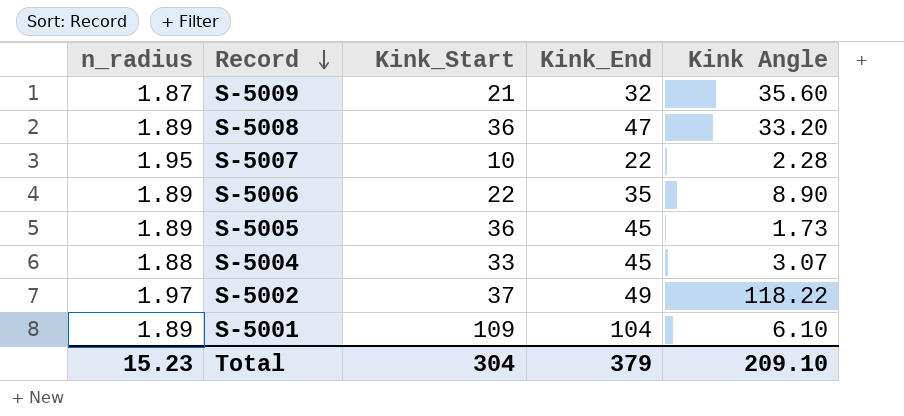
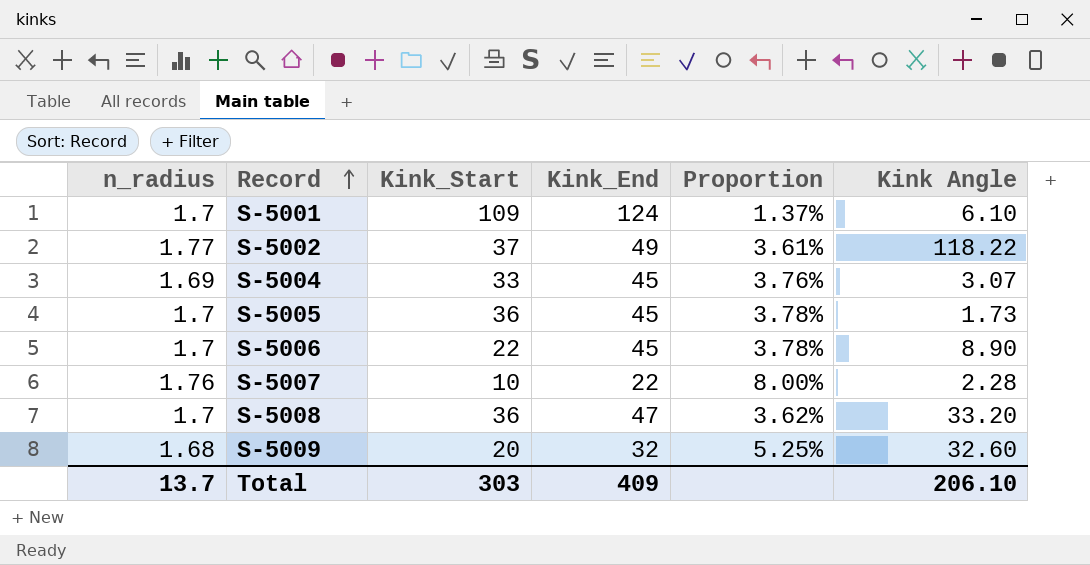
row order: Record descending -> Record ascending
column Proportion | formula: none -> [n_radius] / [Kink_End]
S-5001 | n_radius: 1.89 -> 1.7
S-5001 | Kink_End: 104 -> 124
S-5002 | n_radius: 1.97 -> 1.77
S-5004 | n_radius: 1.88 -> 1.69
S-5005 | n_radius: 1.89 -> 1.7
S-5006 | n_radius: 1.89 -> 1.7
S-5006 | Kink_End: 35 -> 45
S-5007 | n_radius: 1.95 -> 1.76
S-5008 | n_radius: 1.89 -> 1.7
S-5009 | n_radius: 1.87 -> 1.68
S-5009 | Kink_Start: 21 -> 20
S-5009 | Kink Angle: 35.60 -> 32.60
Total | n_radius: 15.23 -> 13.7
Total | Kink_Start: 304 -> 303
Total | Kink_End: 379 -> 409
Total | Kink Angle: 209.10 -> 206.10

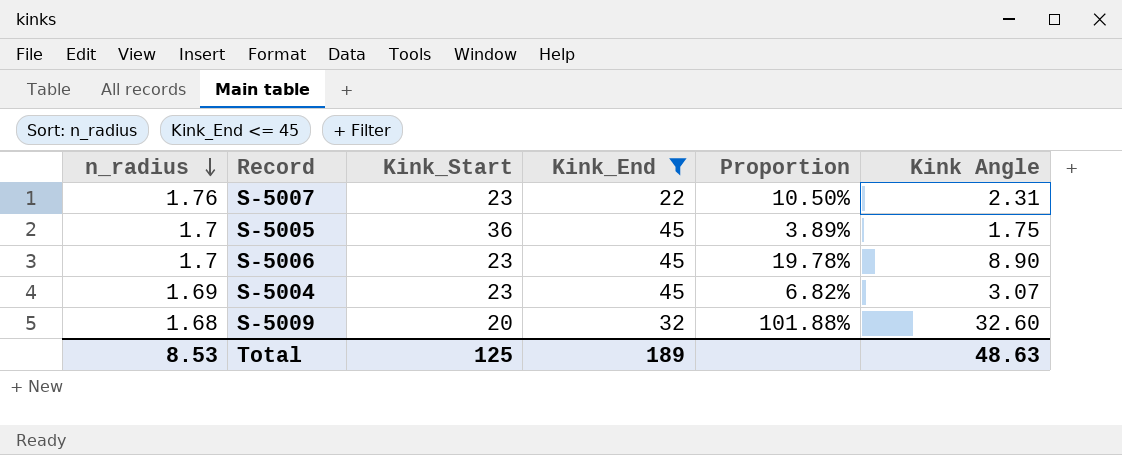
filter: none -> Kink_End <= 45
row order: Record ascending -> n_radius descending
column Proportion | formula: [n_radius] / [Kink_End] -> [Kink Angle] / [Kink_End]
S-5007 | Kink_Start: 10 -> 23
S-5007 | Kink Angle: 2.28 -> 2.31
S-5005 | Kink Angle: 1.73 -> 1.75
S-5006 | Kink_Start: 22 -> 23
S-5004 | Kink_Start: 33 -> 23
Total | n_radius: 13.7 -> 8.53
Total | Kink_Start: 303 -> 125
Total | Kink_End: 409 -> 189
Total | Kink Angle: 206.10 -> 48.63

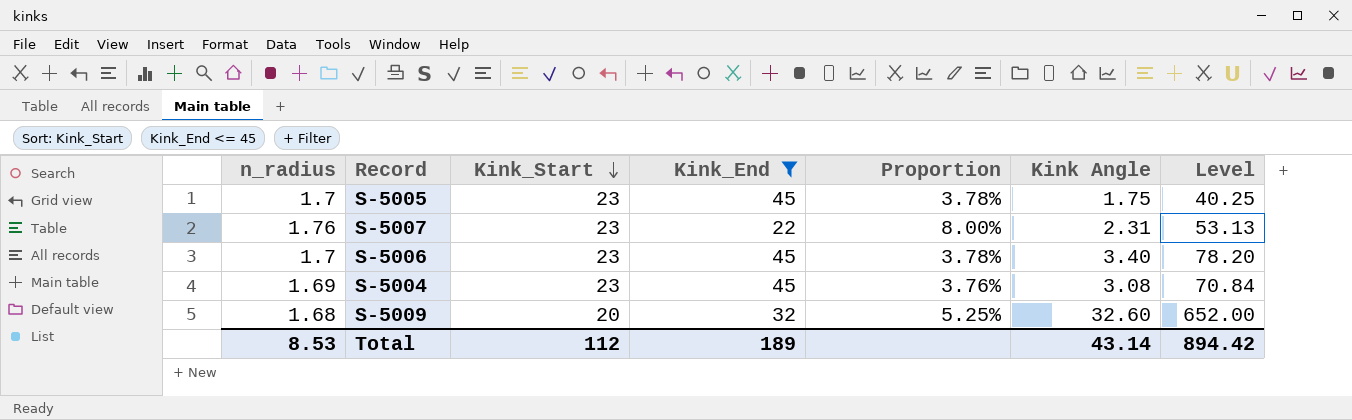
row order: n_radius descending -> Kink_Start descending
column Proportion | formula: [Kink Angle] / [Kink_End] -> [n_radius] / [Kink_End]
column Level | formula: none -> [Kink_Start] * [Kink Angle]
S-5005 | Kink_Start: 36 -> 23
S-5006 | Kink Angle: 8.90 -> 3.40
S-5004 | Kink Angle: 3.07 -> 3.08
Total | Kink_Start: 125 -> 112
Total | Kink Angle: 48.63 -> 43.14

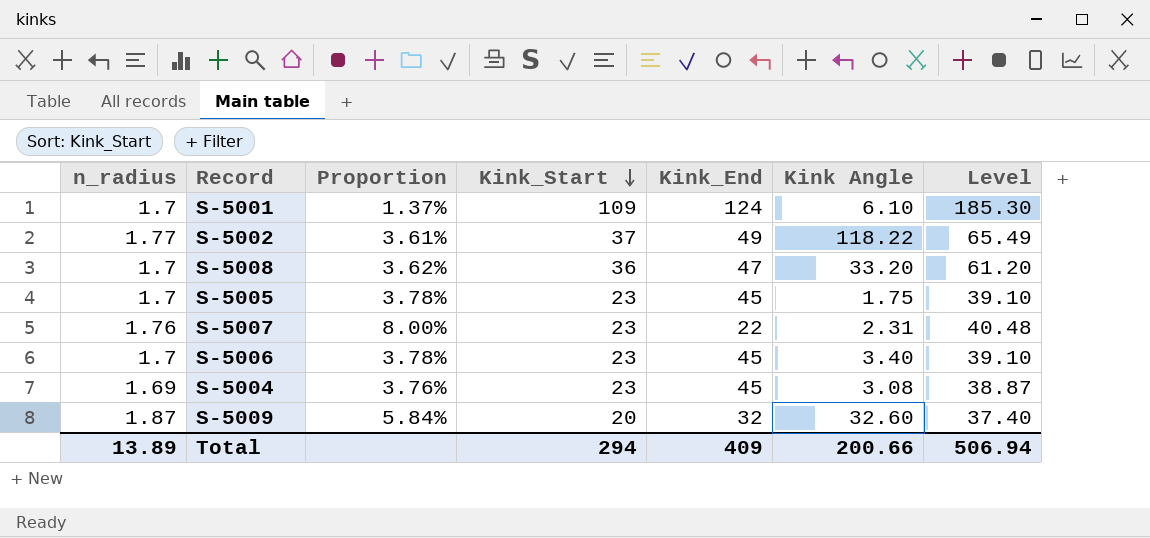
filter: Kink_End <= 45 -> none
column Proportion | position: 5 -> 3
column Level | formula: [Kink_Start] * [Kink Angle] -> [n_radius] * [Kink_Start]
S-5009 | n_radius: 1.68 -> 1.87
S-5009 | Proportion: 5.25% -> 5.84%
Total | n_radius: 8.53 -> 13.89
Total | Kink_Start: 112 -> 294
Total | Kink_End: 189 -> 409
Total | Kink Angle: 43.14 -> 200.66
Total | Level: 894.42 -> 506.94

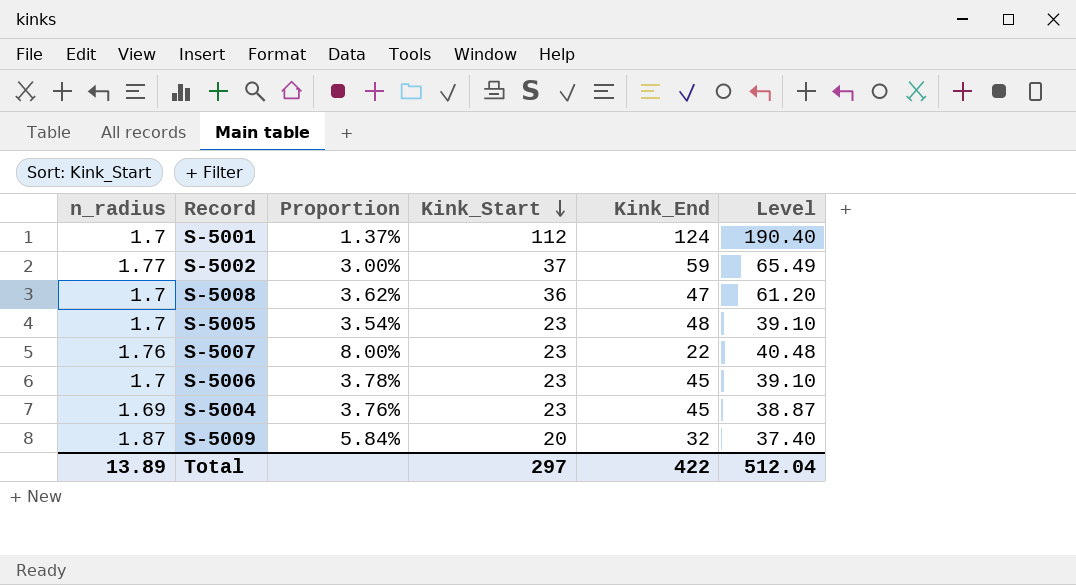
column Kink Angle | position: 6 -> none
S-5001 | Kink_Start: 109 -> 112
S-5001 | Level: 185.30 -> 190.40
S-5002 | Proportion: 3.61% -> 3.00%
S-5002 | Kink_End: 49 -> 59
S-5005 | Proportion: 3.78% -> 3.54%
S-5005 | Kink_End: 45 -> 48
Total | Kink_Start: 294 -> 297
Total | Kink_End: 409 -> 422
Total | Level: 506.94 -> 512.04

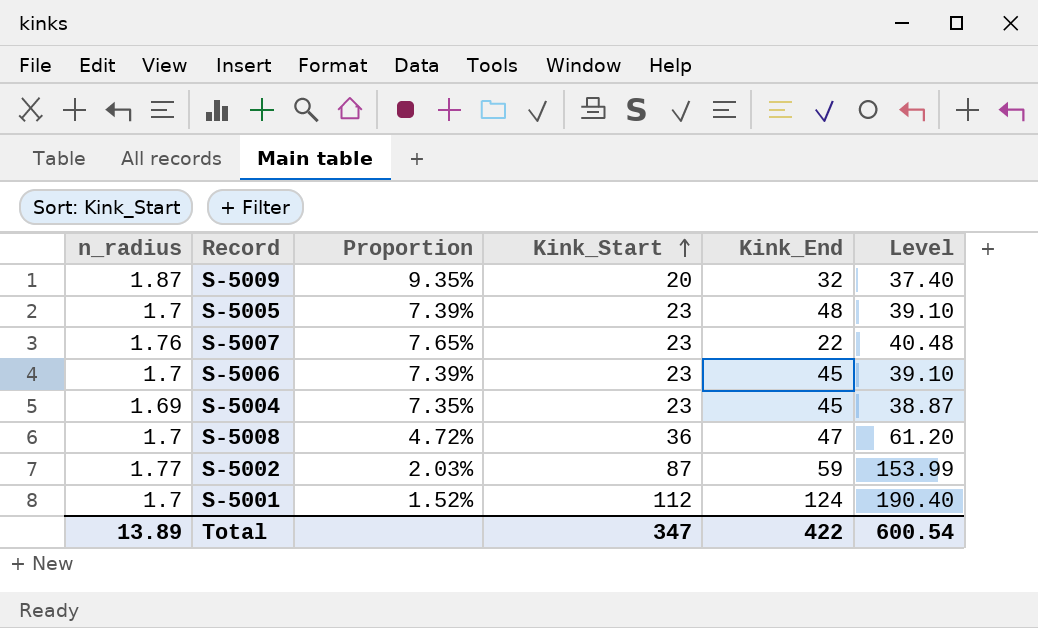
row order: Kink_Start descending -> Kink_Start ascending
column Proportion | formula: [n_radius] / [Kink_End] -> [n_radius] / [Kink_Start]
S-5002 | Kink_Start: 37 -> 87
S-5002 | Level: 65.49 -> 153.99
Total | Kink_Start: 297 -> 347
Total | Level: 512.04 -> 600.54

